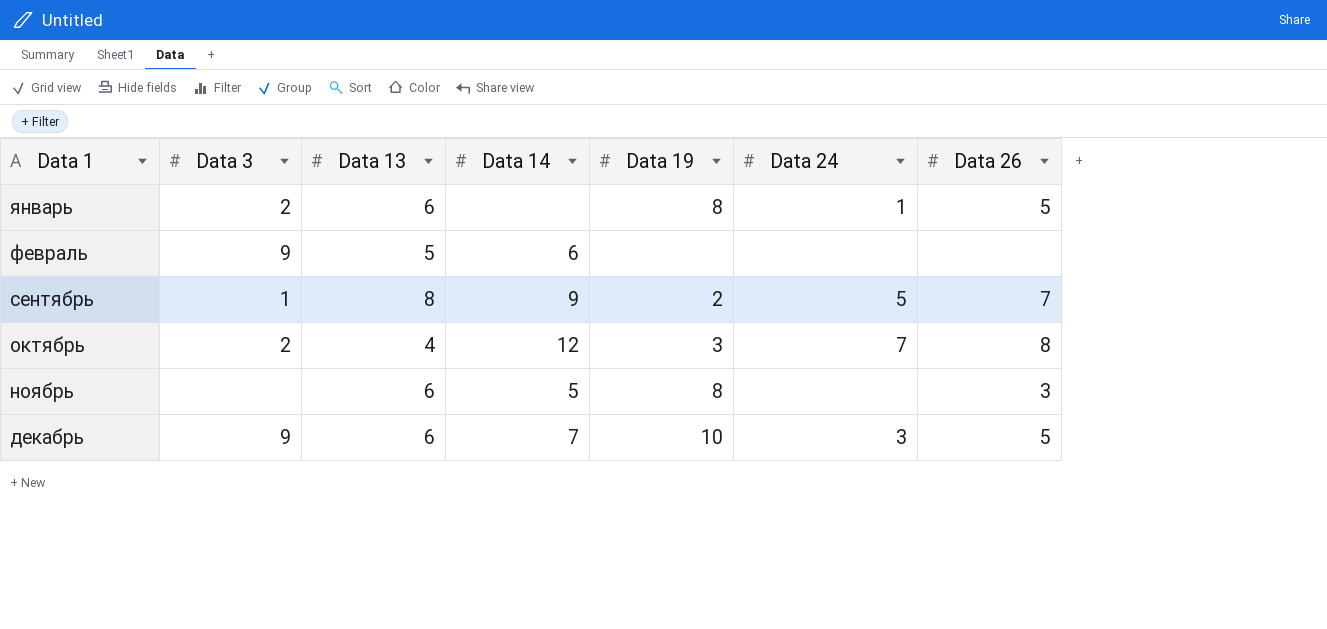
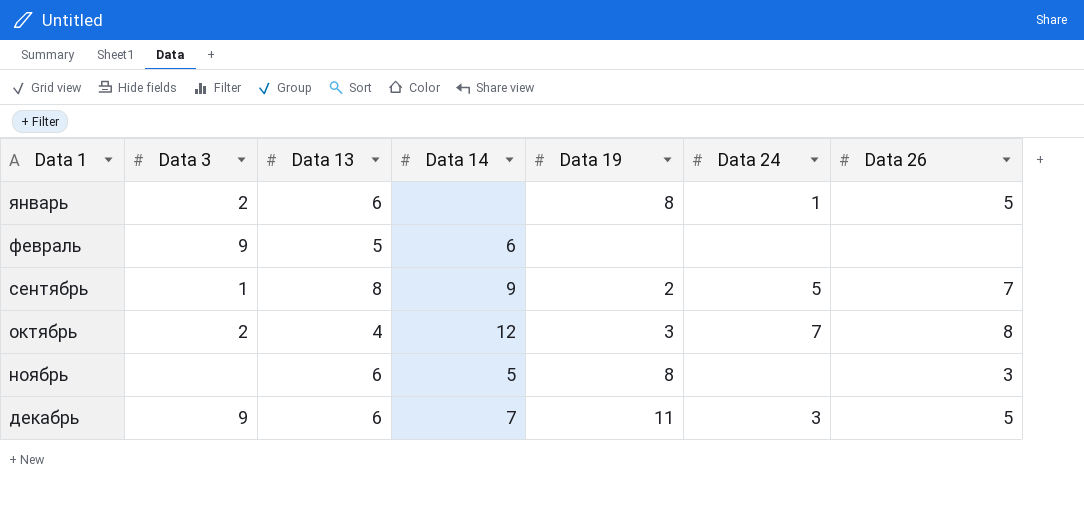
декабрь | Data 19: 10 -> 11

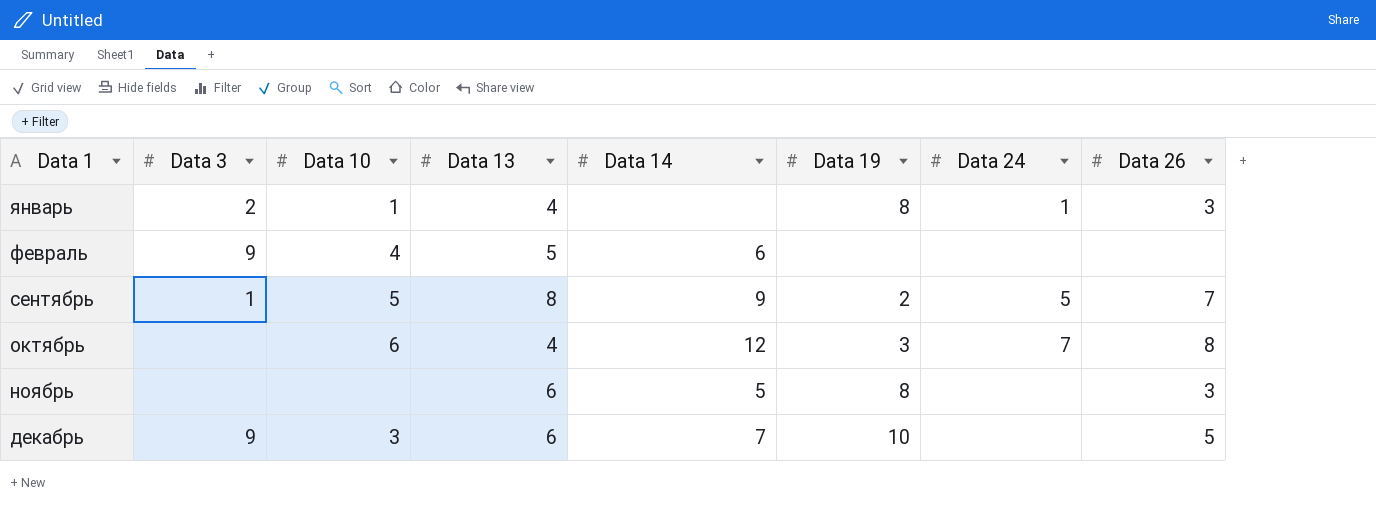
column Data 10 | position: none -> 3
январь | Data 13: 6 -> 4
январь | Data 26: 5 -> 3
октябрь | Data 3: 2 -> none
декабрь | Data 19: 11 -> 10
декабрь | Data 24: 3 -> none

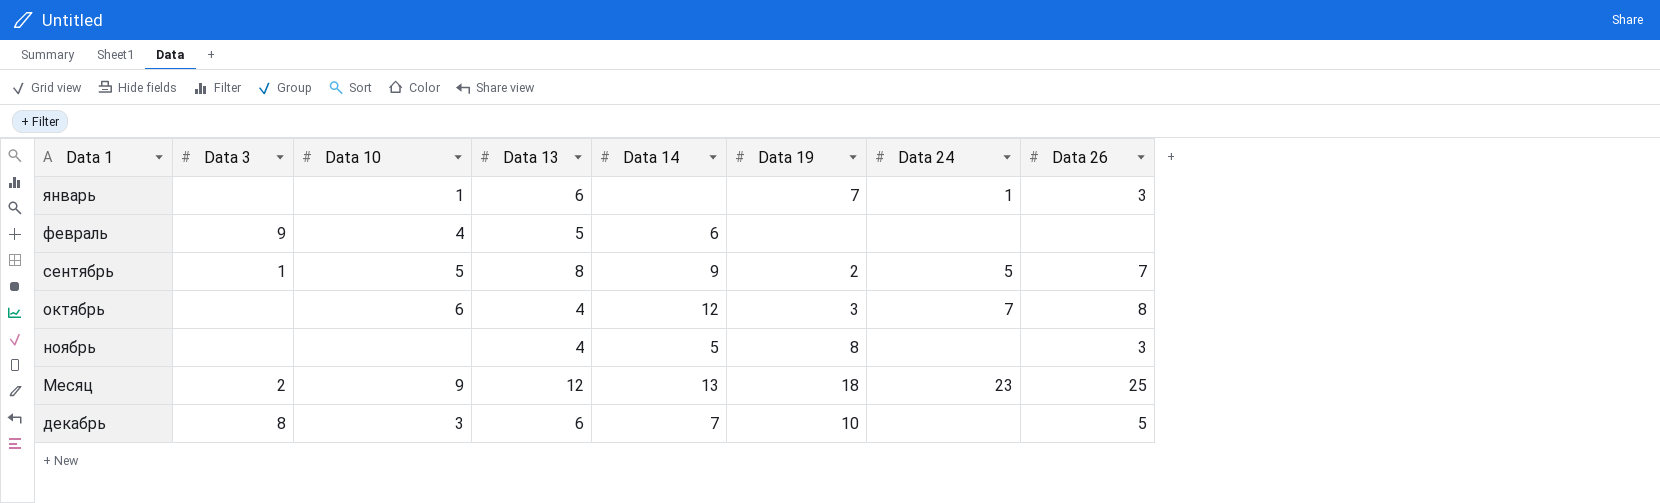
январь | Data 3: 2 -> none
январь | Data 13: 4 -> 6
январь | Data 19: 8 -> 7
ноябрь | Data 13: 6 -> 4
row Месяц: none -> 2 | 9 | 12 | 13 | 18 | 23 | 25
декабрь | Data 3: 9 -> 8

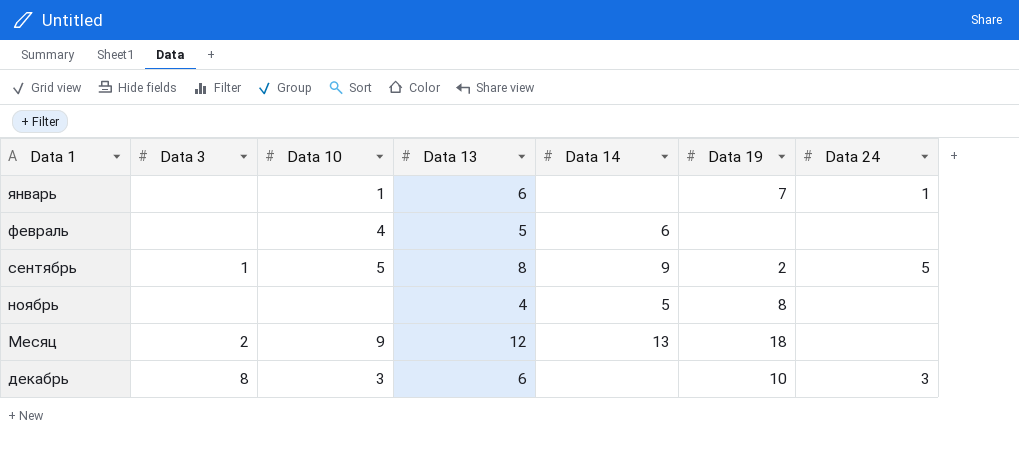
column Data 26 | position: 8 -> none
row октябрь: none | 6 | 4 | 12 | 3 | 7 | 8 -> none
февраль | Data 3: 9 -> none
Месяц | Data 24: 23 -> none
декабрь | Data 14: 7 -> none
декабрь | Data 24: none -> 3

